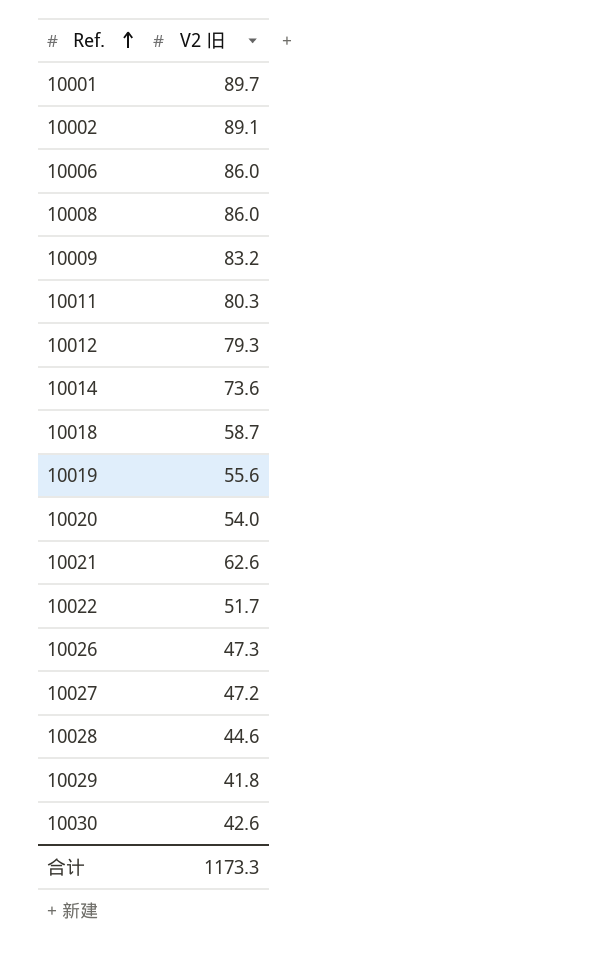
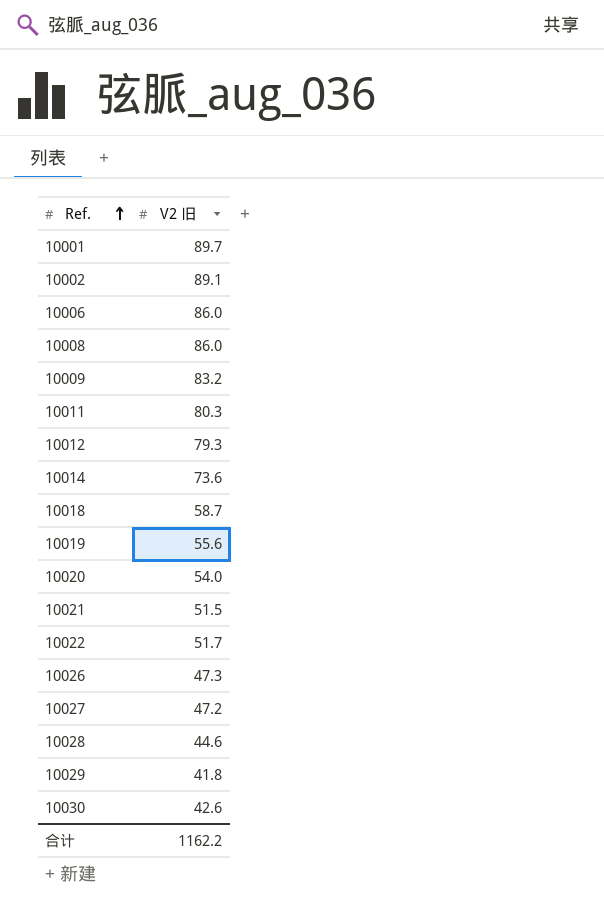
10021 | V2 旧: 62.6 -> 51.5
合计 | V2 旧: 1173.3 -> 1162.2

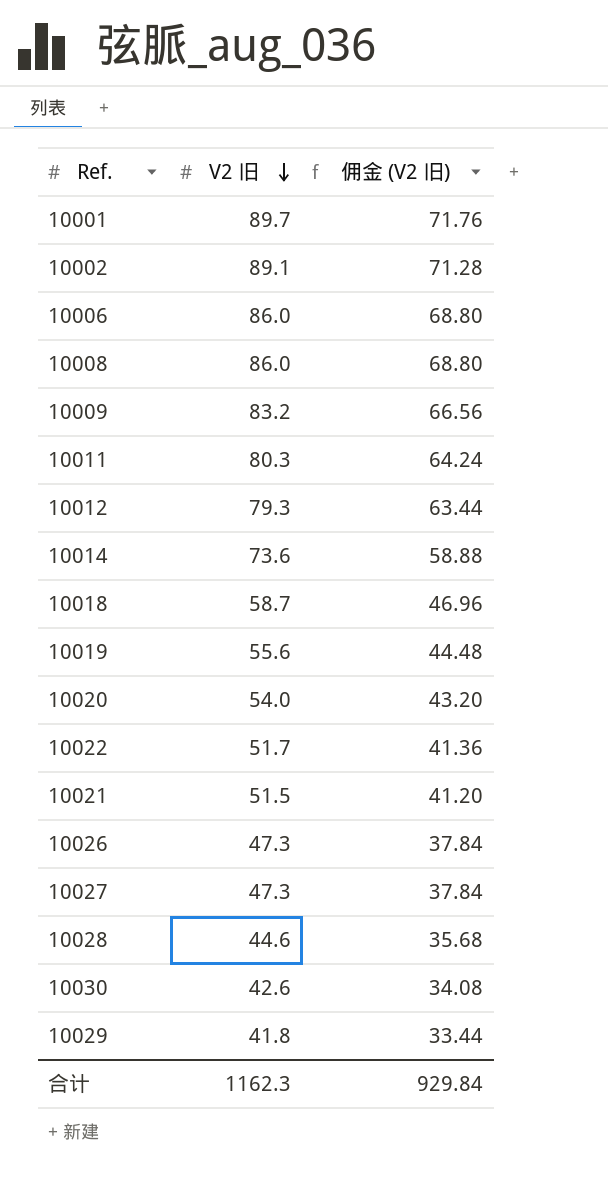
row order: Ref. ascending -> V2 旧 descending
column 佣金 (V2 旧) | formula: none -> [V2 旧] * 0.8
10027 | V2 旧: 47.2 -> 47.3
合计 | V2 旧: 1162.2 -> 1162.3

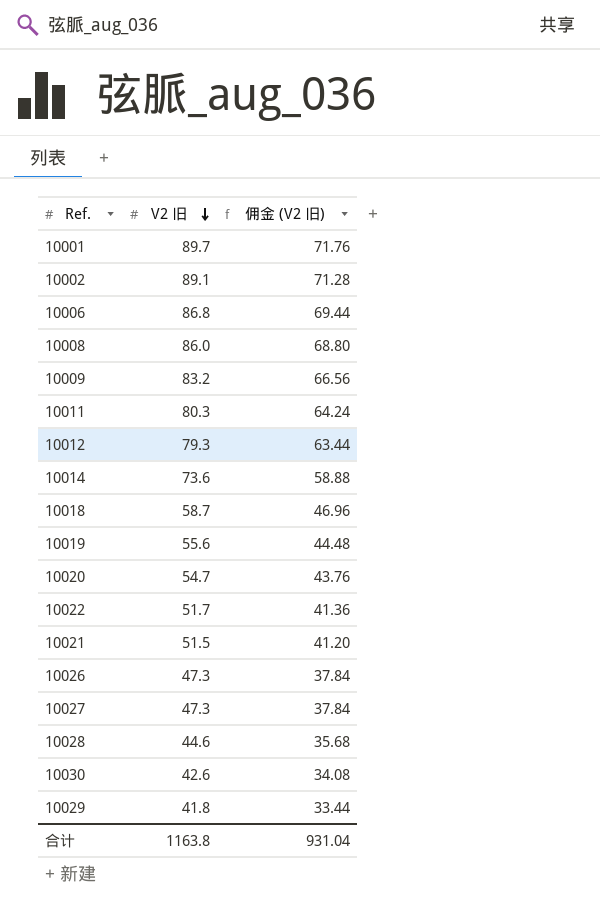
10006 | V2 旧: 86.0 -> 86.8
10006 | 佣金 (V2 旧): 68.80 -> 69.44
10020 | V2 旧: 54.0 -> 54.7
10020 | 佣金 (V2 旧): 43.20 -> 43.76
合计 | V2 旧: 1162.3 -> 1163.8
合计 | 佣金 (V2 旧): 929.84 -> 931.04

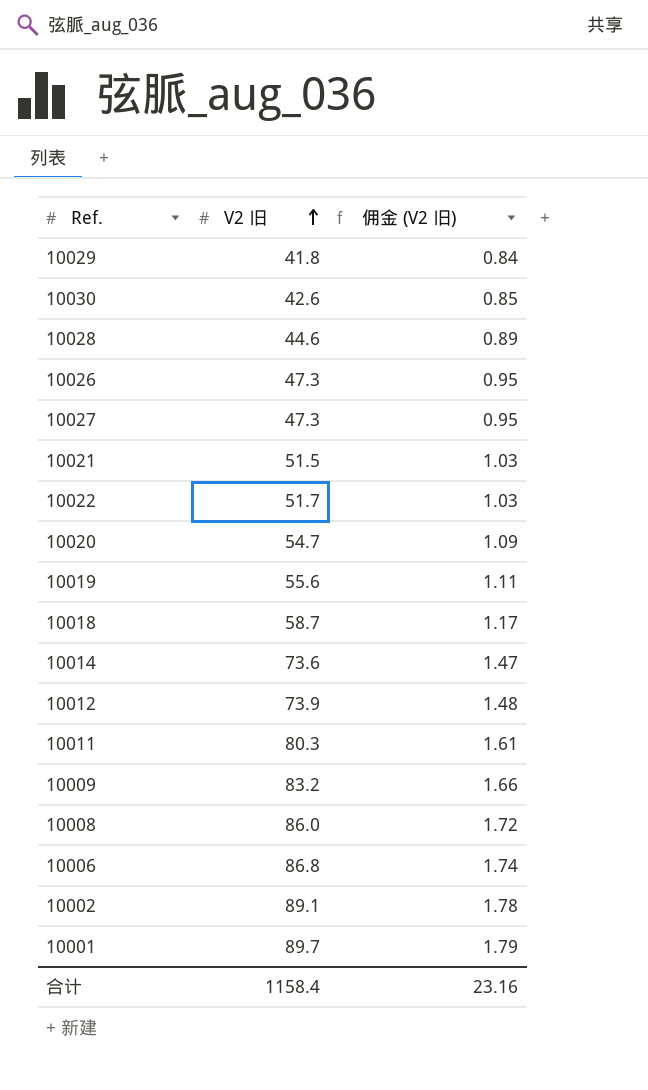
row order: V2 旧 descending -> V2 旧 ascending
column 佣金 (V2 旧) | formula: [V2 旧] * 0.8 -> [V2 旧] * 0.02
10012 | V2 旧: 79.3 -> 73.9
合计 | V2 旧: 1163.8 -> 1158.4
合计 | 佣金 (V2 旧): 931.04 -> 23.16

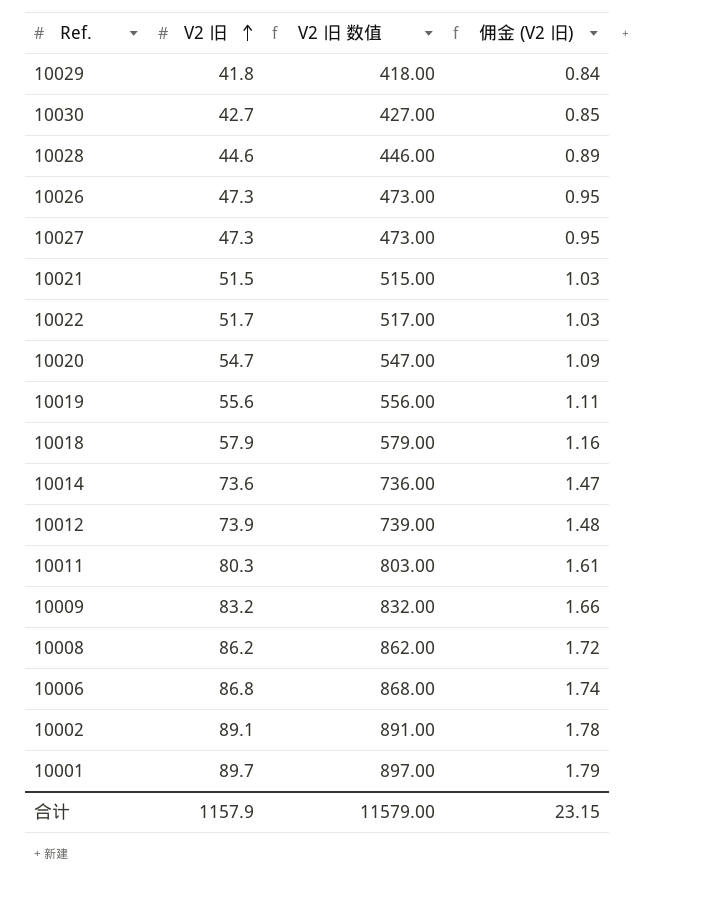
column V2 旧 数值 | formula: none -> [V2 旧] * 10
10030 | V2 旧: 42.6 -> 42.7
10018 | V2 旧: 58.7 -> 57.9
10018 | 佣金 (V2 旧): 1.17 -> 1.16
10008 | V2 旧: 86.0 -> 86.2
合计 | V2 旧: 1158.4 -> 1157.9
合计 | 佣金 (V2 旧): 23.16 -> 23.15

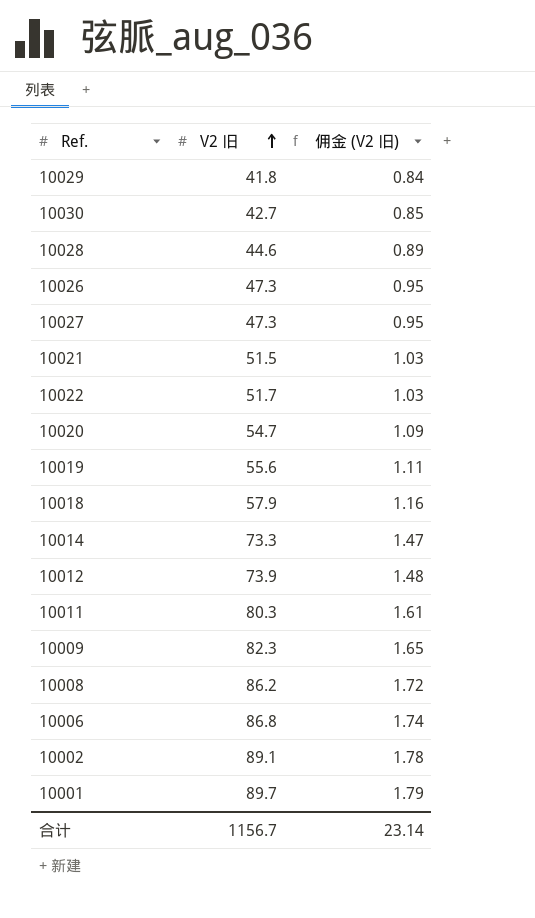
column V2 旧 数值 | formula: [V2 旧] * 10 -> none
10014 | V2 旧: 73.6 -> 73.3
10009 | V2 旧: 83.2 -> 82.3
10009 | 佣金 (V2 旧): 1.66 -> 1.65
合计 | V2 旧: 1157.9 -> 1156.7
合计 | 佣金 (V2 旧): 23.15 -> 23.14

